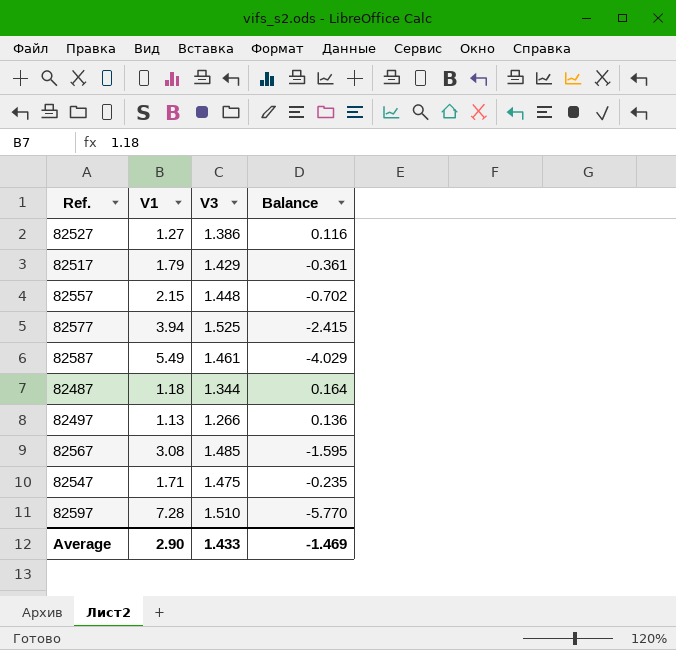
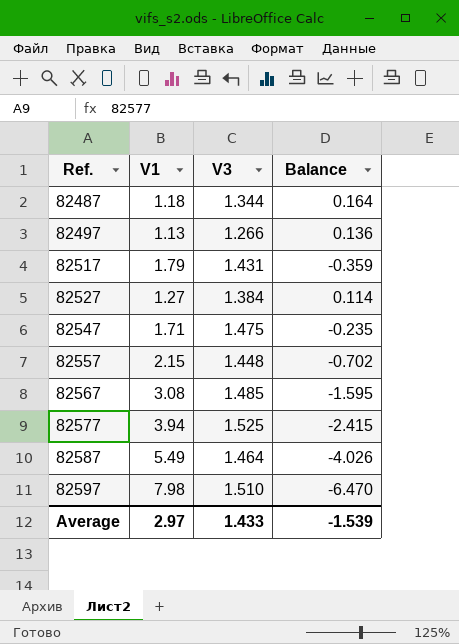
row order: none -> Ref. ascending
82517 | V3: 1.429 -> 1.431
82517 | Balance: -0.361 -> -0.359
82527 | V3: 1.386 -> 1.384
82527 | Balance: 0.116 -> 0.114
82587 | V3: 1.461 -> 1.464
82587 | Balance: -4.029 -> -4.026
82597 | V1: 7.28 -> 7.98
82597 | Balance: -5.770 -> -6.470
Average | V1: 2.90 -> 2.97
Average | Balance: -1.469 -> -1.539

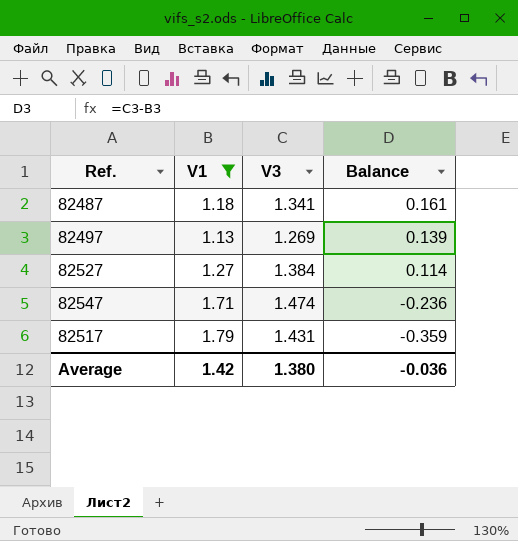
filter: none -> V1 <= 1.79
row order: Ref. ascending -> Balance descending
82487 | V3: 1.344 -> 1.341
82487 | Balance: 0.164 -> 0.161
82497 | V3: 1.266 -> 1.269
82497 | Balance: 0.136 -> 0.139
82547 | V3: 1.475 -> 1.474
82547 | Balance: -0.235 -> -0.236
Average | V1: 2.97 -> 1.42
Average | V3: 1.433 -> 1.380
Average | Balance: -1.539 -> -0.036

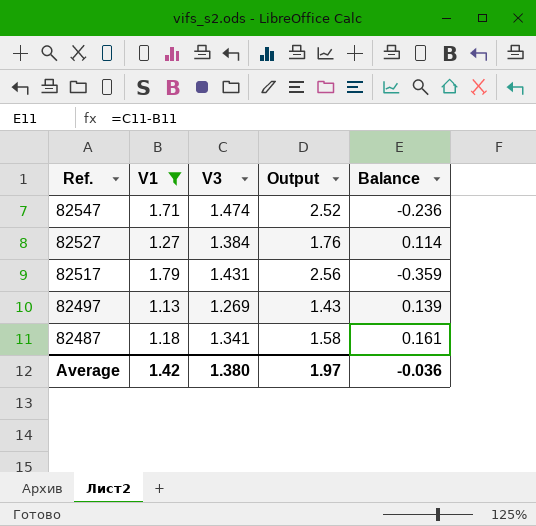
row order: Balance descending -> Ref. descending
column Output | formula: none -> [V1] * [V3]

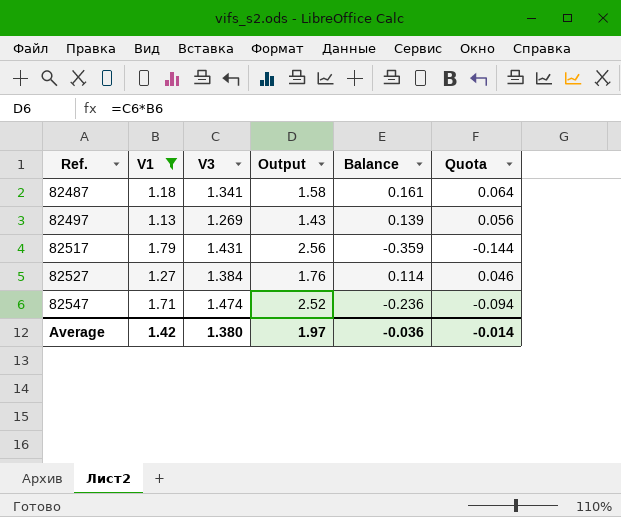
row order: Ref. descending -> Ref. ascending
column Quota | formula: none -> [Balance] * 0.4

